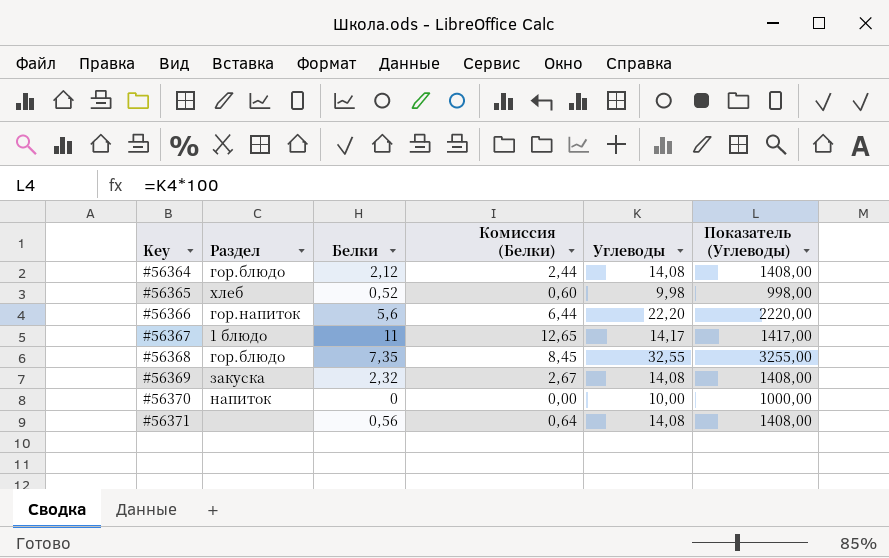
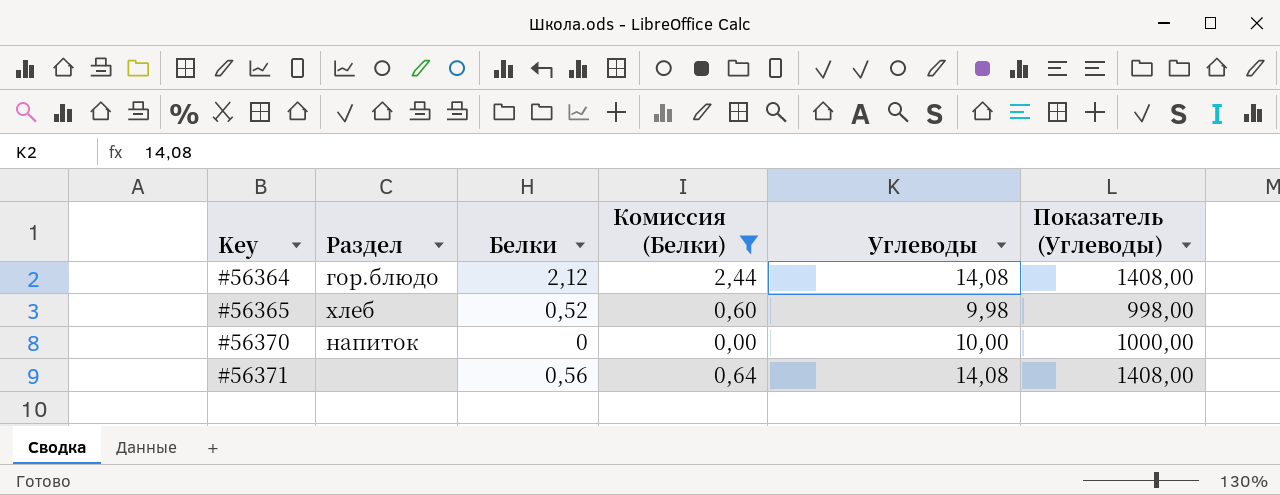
filter: none -> Комиссия (Белки) <= 2,44

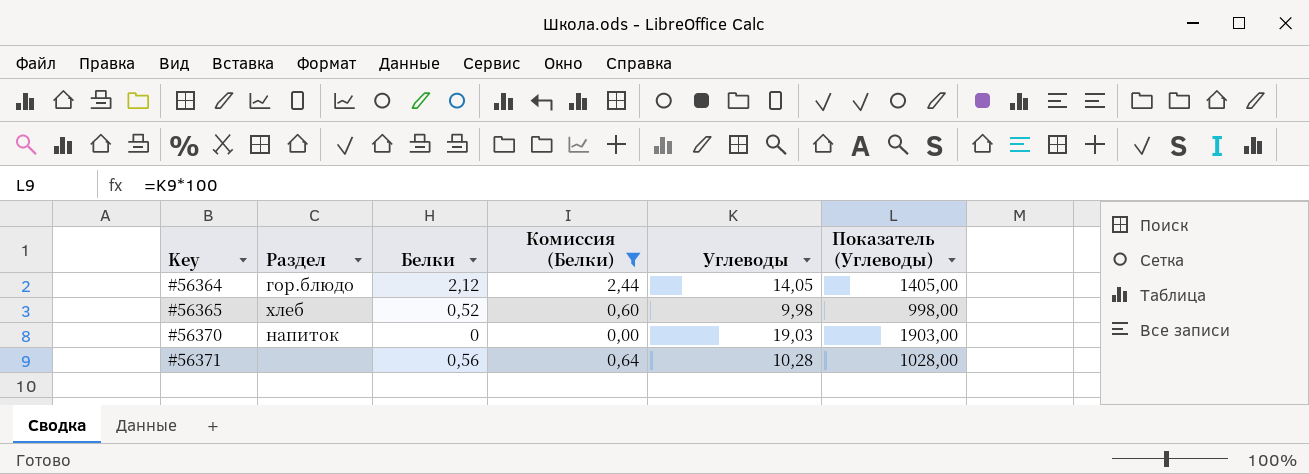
#56364 | Углеводы: 14,08 -> 14,05
#56364 | Показатель (Углеводы): 1408,00 -> 1405,00
#56370 | Углеводы: 10,00 -> 19,03
#56370 | Показатель (Углеводы): 1000,00 -> 1903,00
#56371 | Углеводы: 14,08 -> 10,28
#56371 | Показатель (Углеводы): 1408,00 -> 1028,00

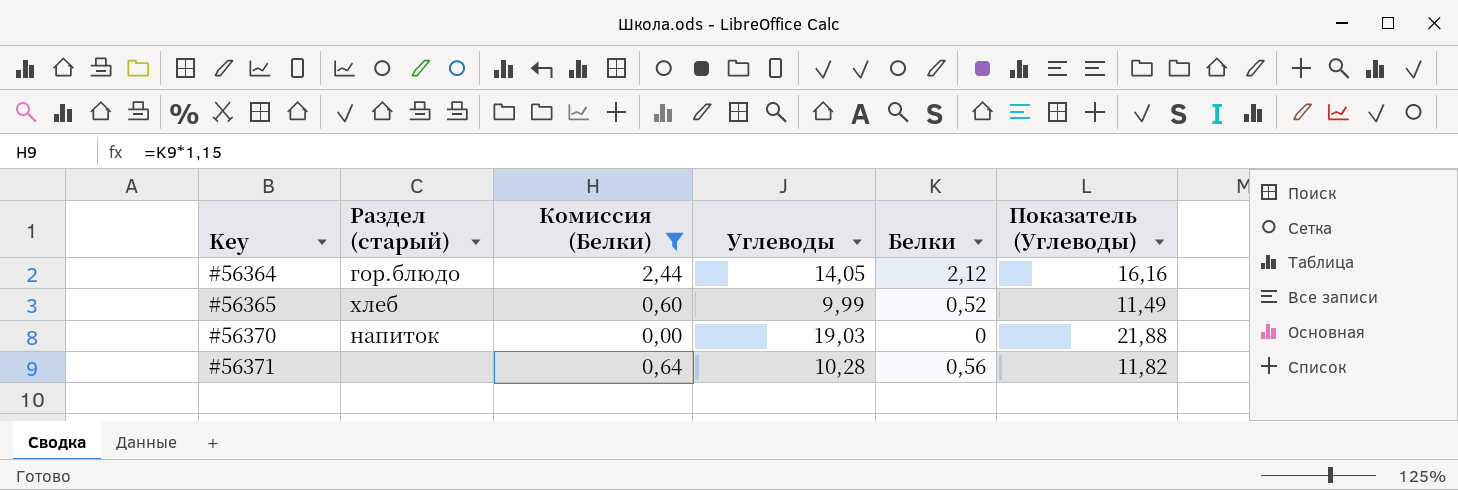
column name: Раздел -> Раздел (старый)
column Белки | position: 3 -> 5
column Показатель (Углеводы) | formula: [Углеводы] * 100 -> [Углеводы] * 1,15
#56365 | Углеводы: 9,98 -> 9,99

